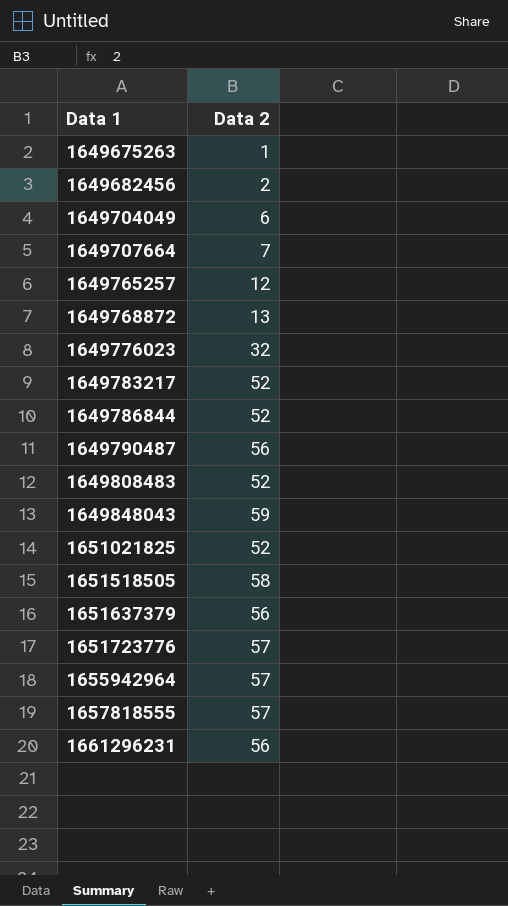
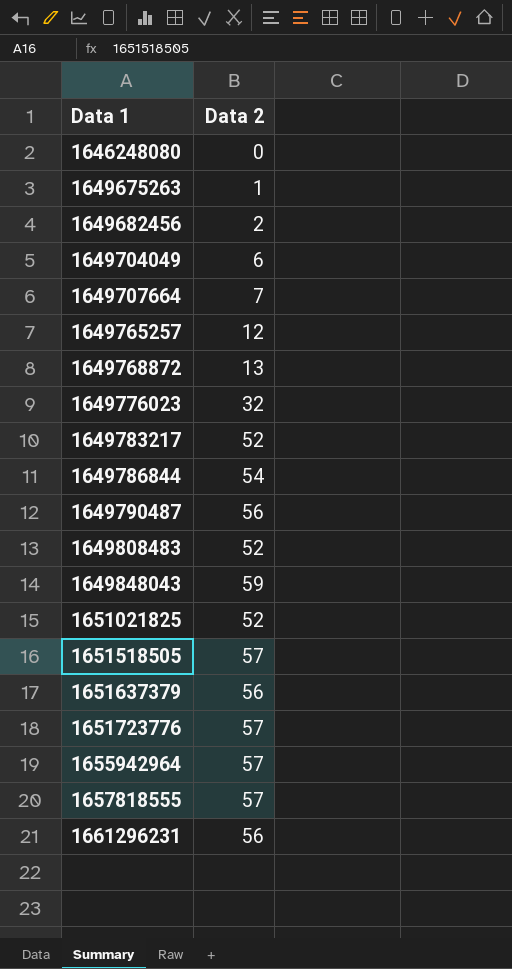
row 1646248080: none -> 0
1649786844 | Data 2: 52 -> 54
1651518505 | Data 2: 58 -> 57

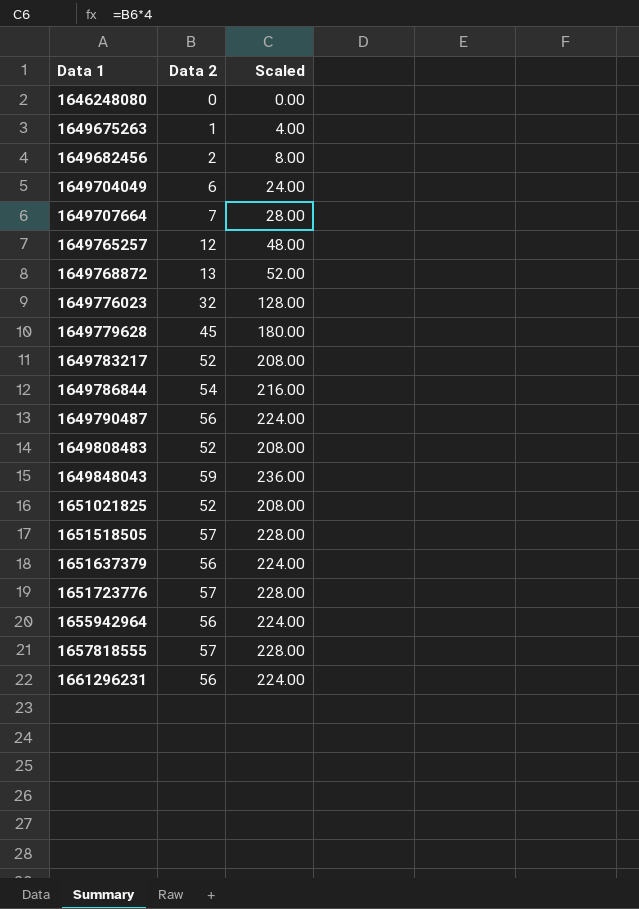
column Scaled | formula: none -> [Data 2] * 4
row 1649779628: none -> 45 | 180.00
1655942964 | Data 2: 57 -> 56

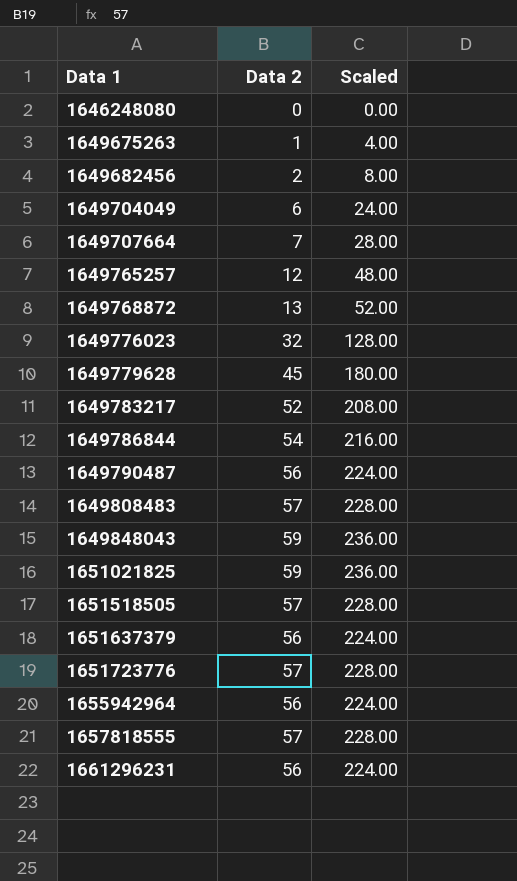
1649808483 | Data 2: 52 -> 57
1649808483 | Scaled: 208.00 -> 228.00
1651021825 | Data 2: 52 -> 59
1651021825 | Scaled: 208.00 -> 236.00

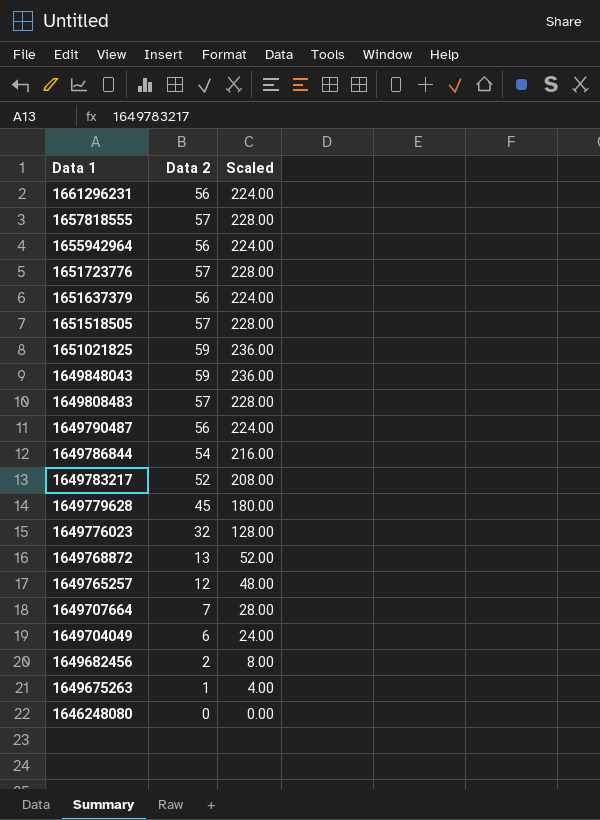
row order: Data 1 ascending -> Data 1 descending

